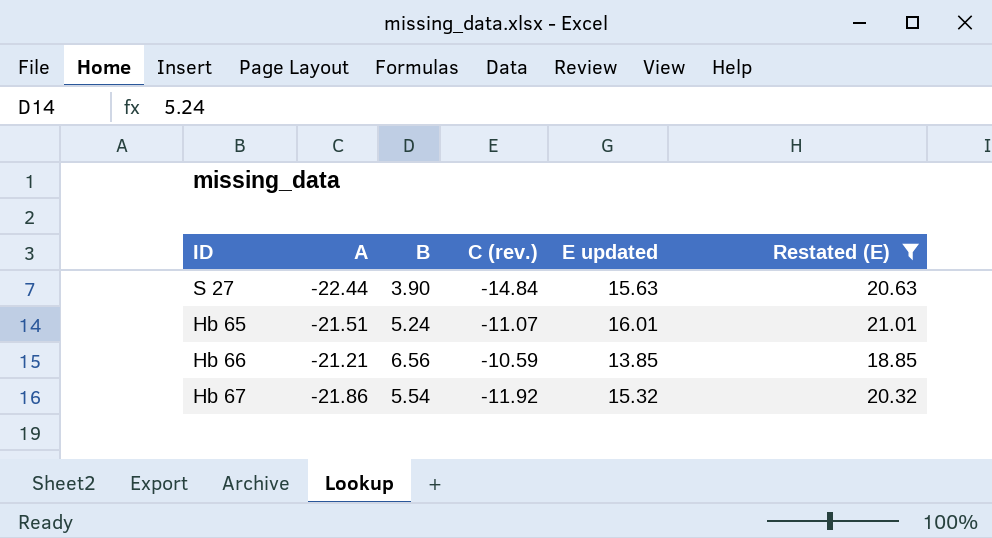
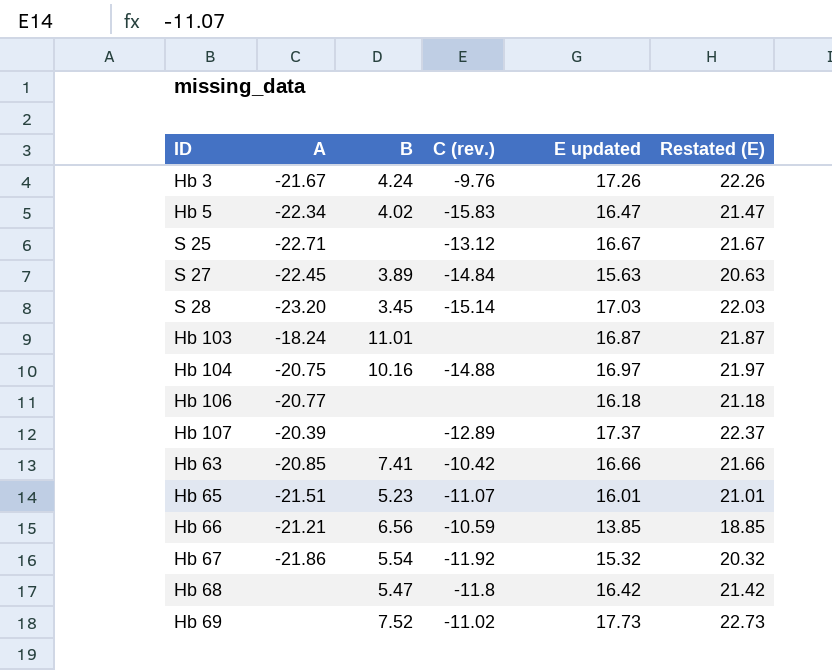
filter: Restated (E) <= 21.01 -> none
S 27 | A: -22.44 -> -22.45
S 27 | B: 3.90 -> 3.89
Hb 65 | B: 5.24 -> 5.23

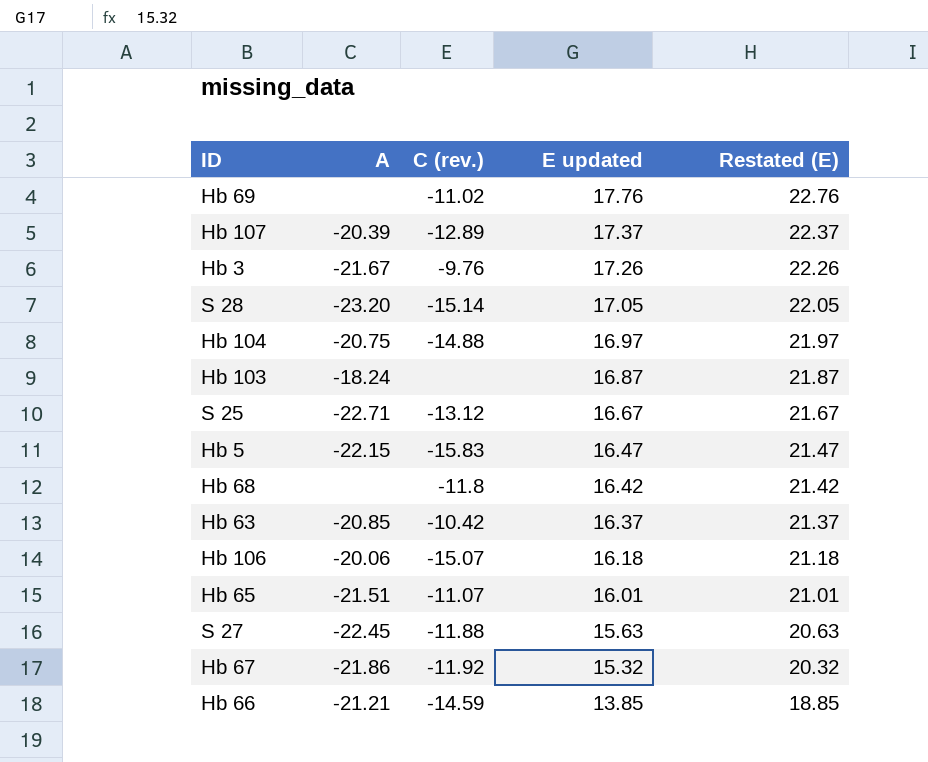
row order: none -> E updated descending
column B | position: 3 -> none
Hb 69 | E updated: 17.73 -> 17.76
Hb 69 | Restated (E): 22.73 -> 22.76
S 28 | E updated: 17.03 -> 17.05
S 28 | Restated (E): 22.03 -> 22.05
Hb 5 | A: -22.34 -> -22.15
Hb 63 | E updated: 16.66 -> 16.37
Hb 63 | Restated (E): 21.66 -> 21.37
Hb 106 | A: -20.77 -> -20.06
Hb 106 | C (rev.): none -> -15.07
S 27 | C (rev.): -14.84 -> -11.88
Hb 66 | C (rev.): -10.59 -> -14.59

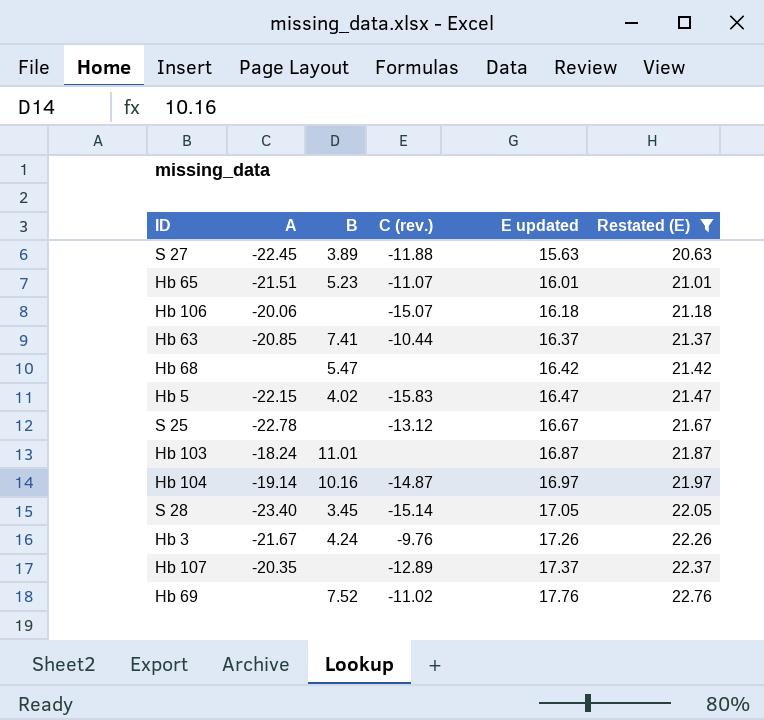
filter: none -> Restated (E) >= 20.63
row order: E updated descending -> E updated ascending
column B | position: none -> 3
Hb 63 | C (rev.): -10.42 -> -10.44
Hb 68 | C (rev.): -11.8 -> none
S 25 | A: -22.71 -> -22.78
Hb 104 | A: -20.75 -> -19.14
Hb 104 | C (rev.): -14.88 -> -14.87
S 28 | A: -23.20 -> -23.40
Hb 107 | A: -20.39 -> -20.35

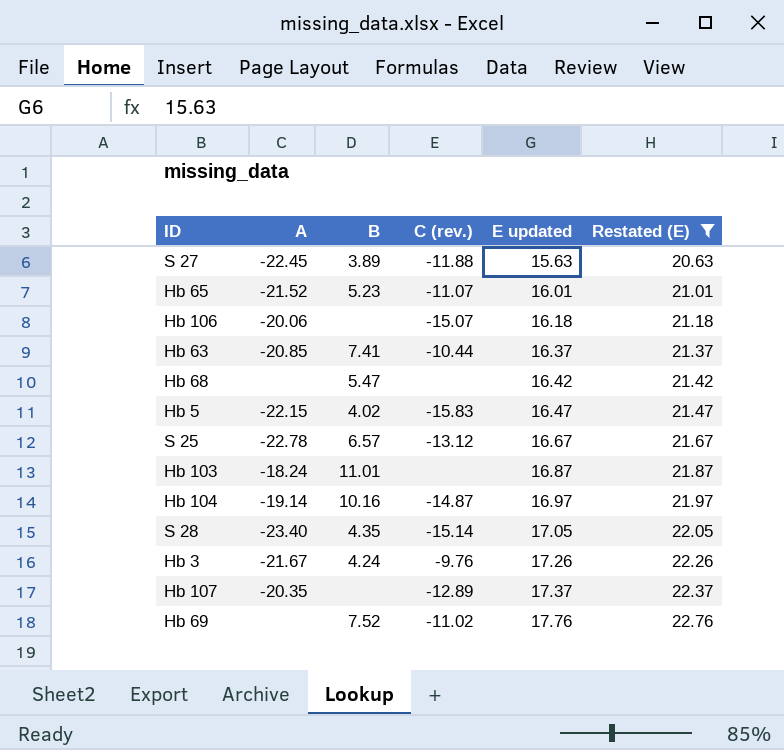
Hb 65 | A: -21.51 -> -21.52
S 25 | B: none -> 6.57
S 28 | B: 3.45 -> 4.35

